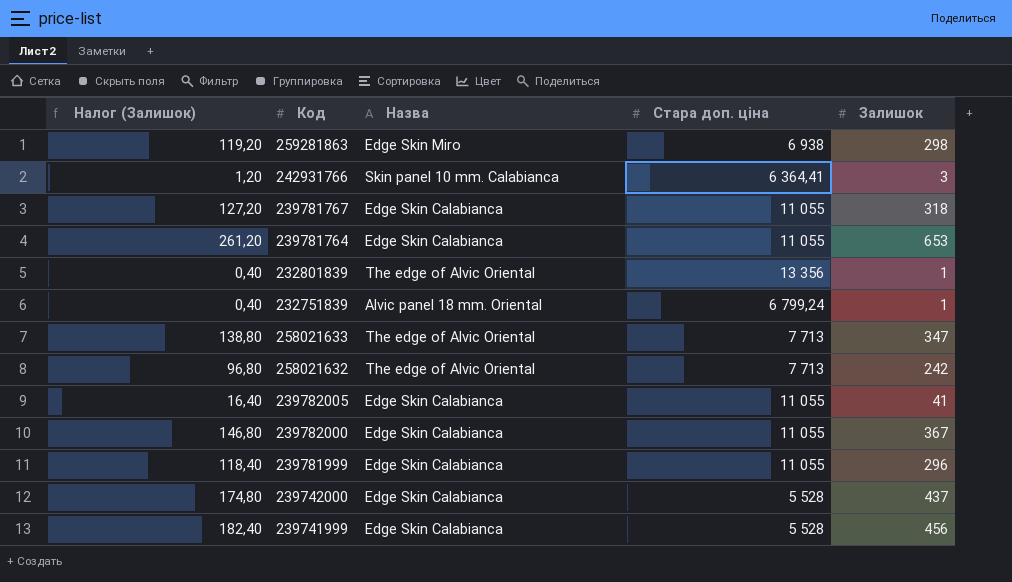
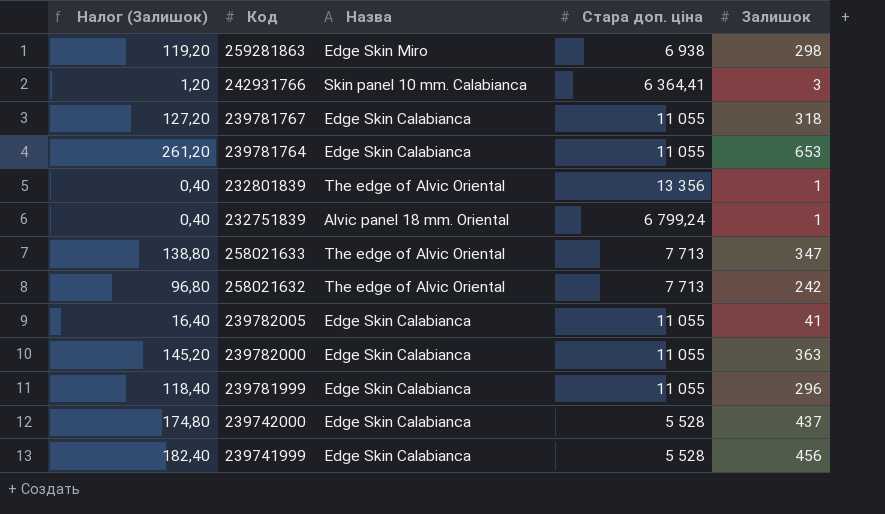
239782000 | Налог (Залишок): 146,80 -> 145,20
239782000 | Залишок: 367 -> 363

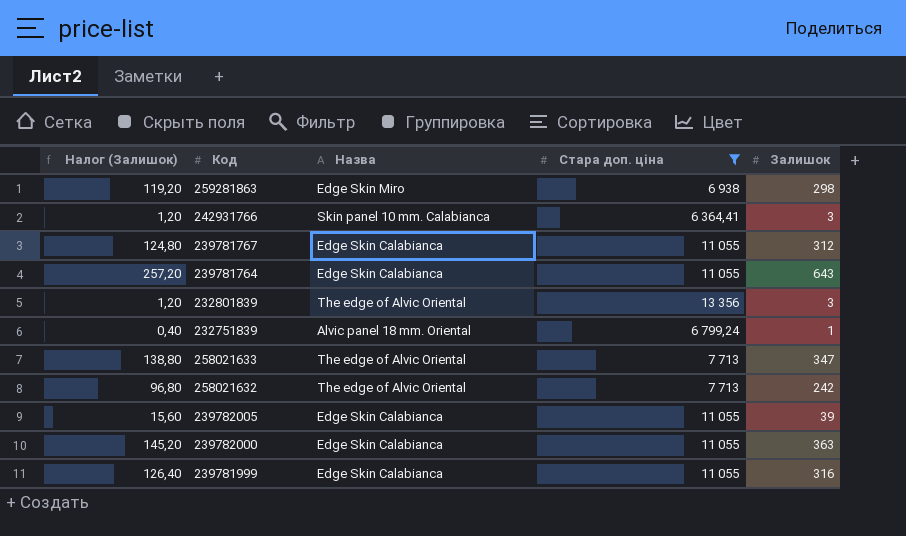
filter: none -> Стара доп. ціна != 5 528
239781767 | Налог (Залишок): 127,20 -> 124,80
239781767 | Залишок: 318 -> 312
239781764 | Налог (Залишок): 261,20 -> 257,20
239781764 | Залишок: 653 -> 643
232801839 | Налог (Залишок): 0,40 -> 1,20
232801839 | Залишок: 1 -> 3
239782005 | Налог (Залишок): 16,40 -> 15,60
239782005 | Залишок: 41 -> 39
239781999 | Налог (Залишок): 118,40 -> 126,40
239781999 | Залишок: 296 -> 316

